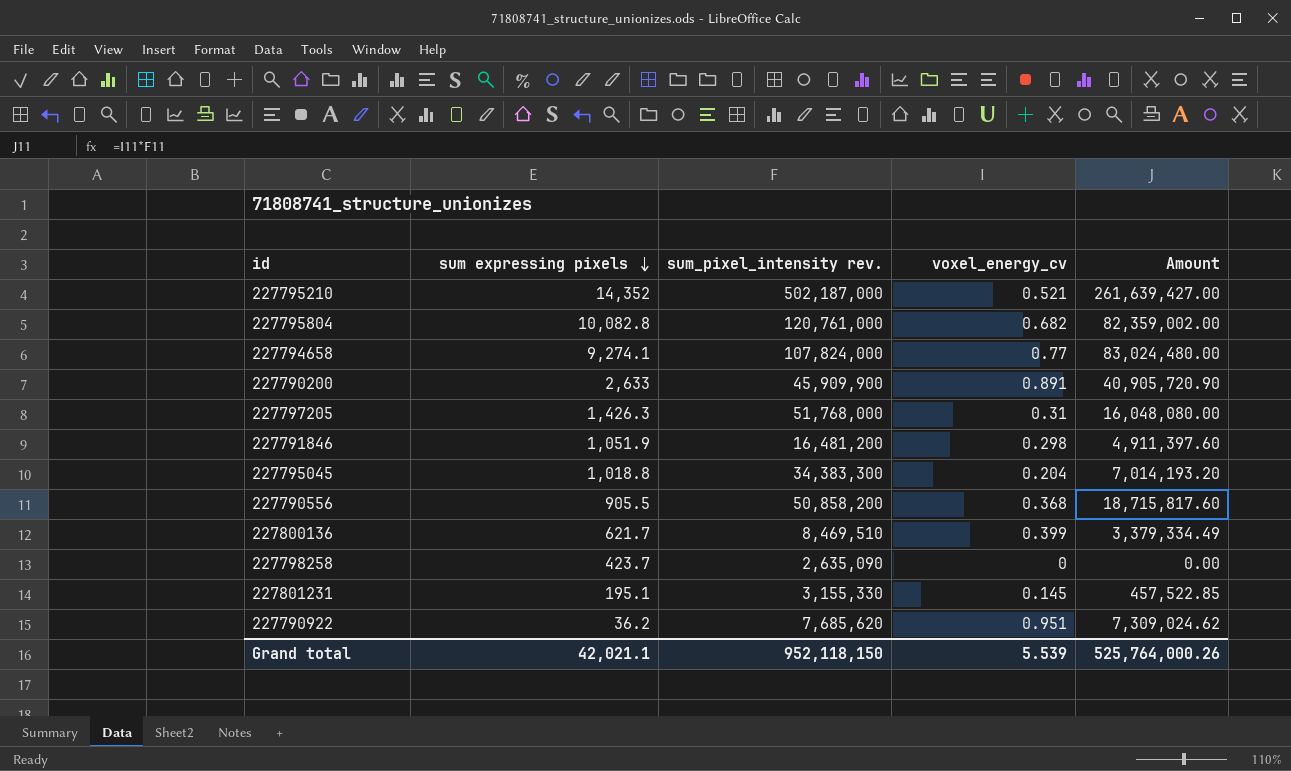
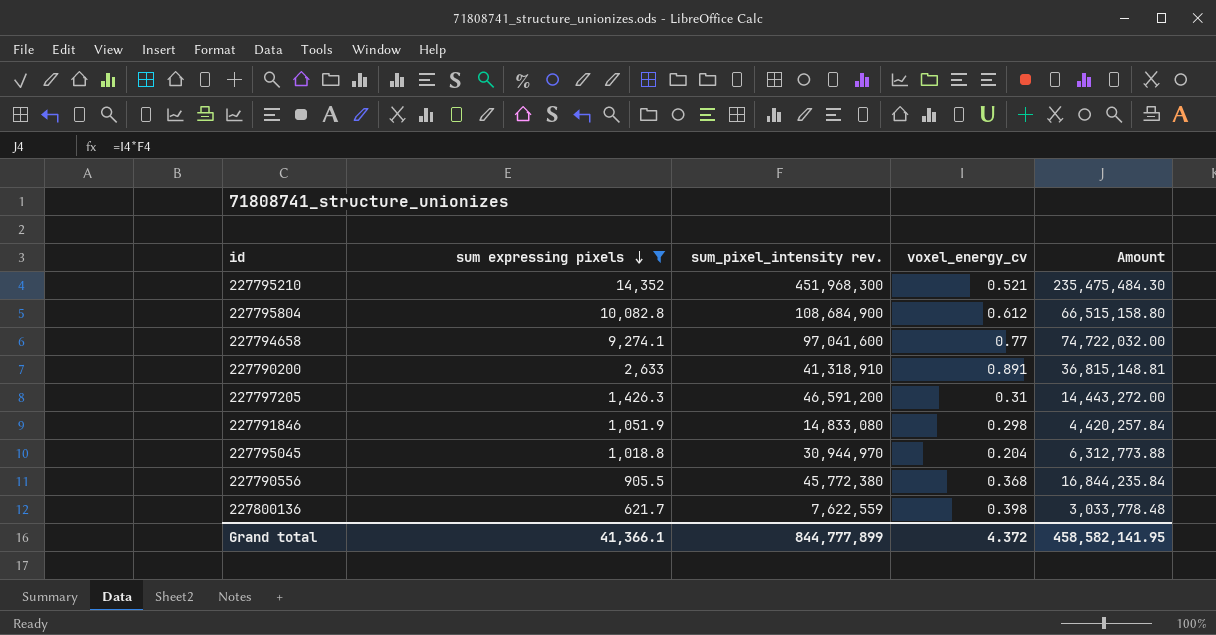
filter: none -> sum expressing pixels >= 621.7
227795210 | sum_pixel_intensity rev.: 502,187,000 -> 451,968,300
227795210 | Amount: 261,639,427.00 -> 235,475,484.30
227795804 | sum_pixel_intensity rev.: 120,761,000 -> 108,684,900
227795804 | voxel_energy_cv: 0.682 -> 0.612
227795804 | Amount: 82,359,002.00 -> 66,515,158.80
227794658 | sum_pixel_intensity rev.: 107,824,000 -> 97,041,600
227794658 | Amount: 83,024,480.00 -> 74,722,032.00
227790200 | sum_pixel_intensity rev.: 45,909,900 -> 41,318,910
227790200 | Amount: 40,905,720.90 -> 36,815,148.81
227797205 | sum_pixel_intensity rev.: 51,768,000 -> 46,591,200
227797205 | Amount: 16,048,080.00 -> 14,443,272.00
227791846 | sum_pixel_intensity rev.: 16,481,200 -> 14,833,080
227791846 | Amount: 4,911,397.60 -> 4,420,257.84
227795045 | sum_pixel_intensity rev.: 34,383,300 -> 30,944,970
227795045 | Amount: 7,014,193.20 -> 6,312,773.88
227790556 | sum_pixel_intensity rev.: 50,858,200 -> 45,772,380
227790556 | Amount: 18,715,817.60 -> 16,844,235.84
227800136 | sum_pixel_intensity rev.: 8,469,510 -> 7,622,559
227800136 | voxel_energy_cv: 0.399 -> 0.398
227800136 | Amount: 3,379,334.49 -> 3,033,778.48
Grand total | sum expressing pixels: 42,021.1 -> 41,366.1
Grand total | sum_pixel_intensity rev.: 952,118,150 -> 844,777,899
Grand total | voxel_energy_cv: 5.539 -> 4.372
Grand total | Amount: 525,764,000.26 -> 458,582,141.95

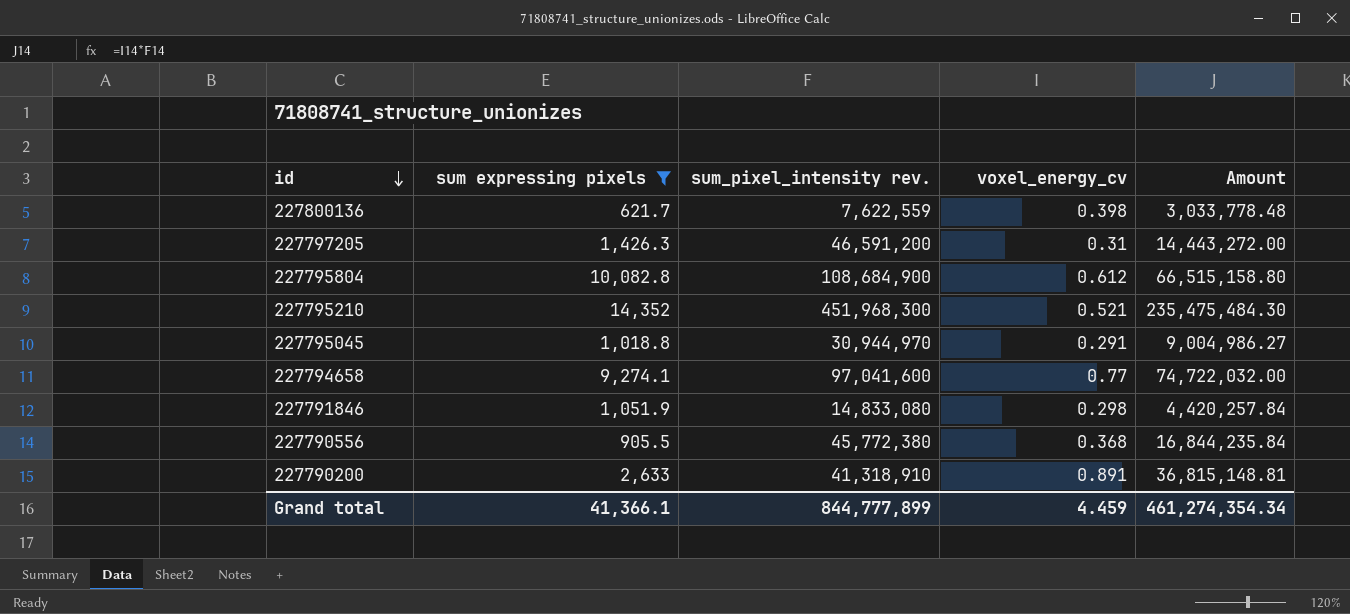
row order: sum expressing pixels descending -> id descending
227795045 | voxel_energy_cv: 0.204 -> 0.291
227795045 | Amount: 6,312,773.88 -> 9,004,986.27
Grand total | voxel_energy_cv: 4.372 -> 4.459
Grand total | Amount: 458,582,141.95 -> 461,274,354.34

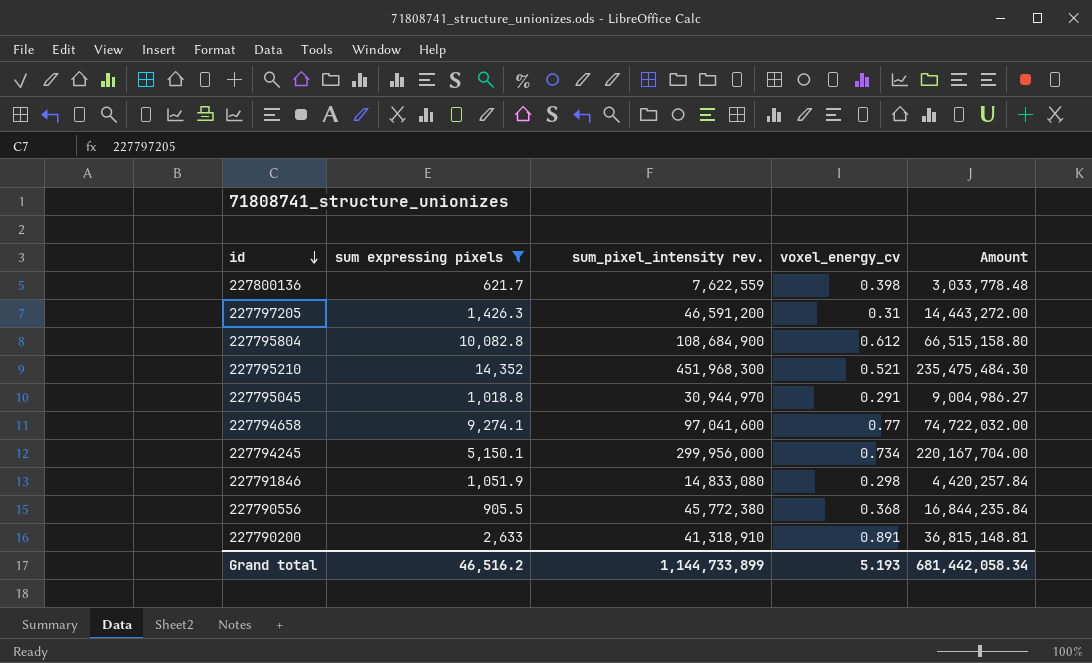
row 227794245: none -> 5,150.1 | 299,956,000 | 0.734 | 220,167,704.00
Grand total | sum expressing pixels: 41,366.1 -> 46,516.2
Grand total | sum_pixel_intensity rev.: 844,777,899 -> 1,144,733,899
Grand total | voxel_energy_cv: 4.459 -> 5.193
Grand total | Amount: 461,274,354.34 -> 681,442,058.34

